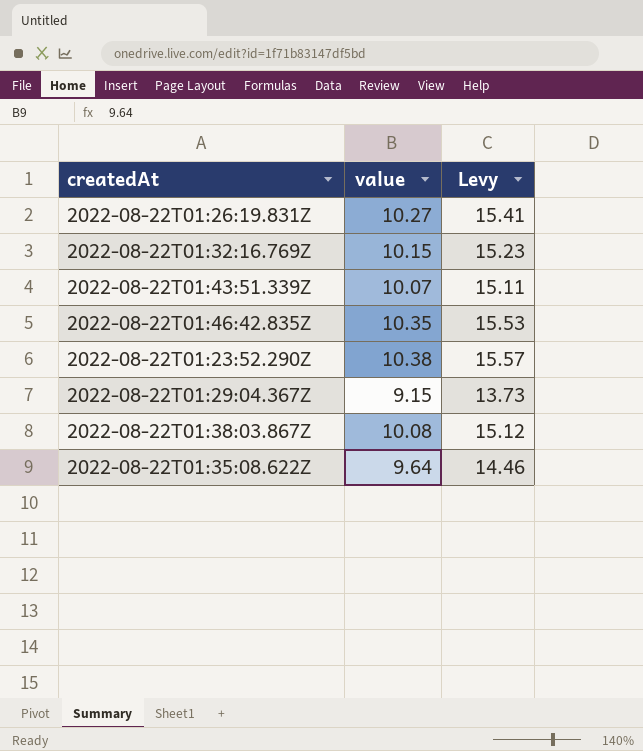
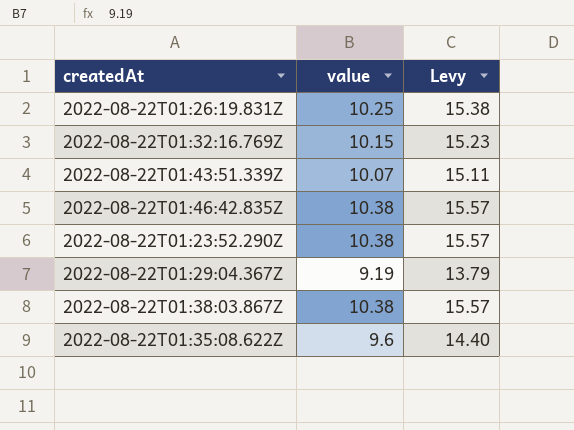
2022-08-22T01:26:19.831Z | value: 10.27 -> 10.25
2022-08-22T01:26:19.831Z | Levy: 15.41 -> 15.38
2022-08-22T01:46:42.835Z | value: 10.35 -> 10.38
2022-08-22T01:46:42.835Z | Levy: 15.53 -> 15.57
2022-08-22T01:29:04.367Z | value: 9.15 -> 9.19
2022-08-22T01:29:04.367Z | Levy: 13.73 -> 13.79
2022-08-22T01:38:03.867Z | value: 10.08 -> 10.38
2022-08-22T01:38:03.867Z | Levy: 15.12 -> 15.57
2022-08-22T01:35:08.622Z | value: 9.64 -> 9.6
2022-08-22T01:35:08.622Z | Levy: 14.46 -> 14.40

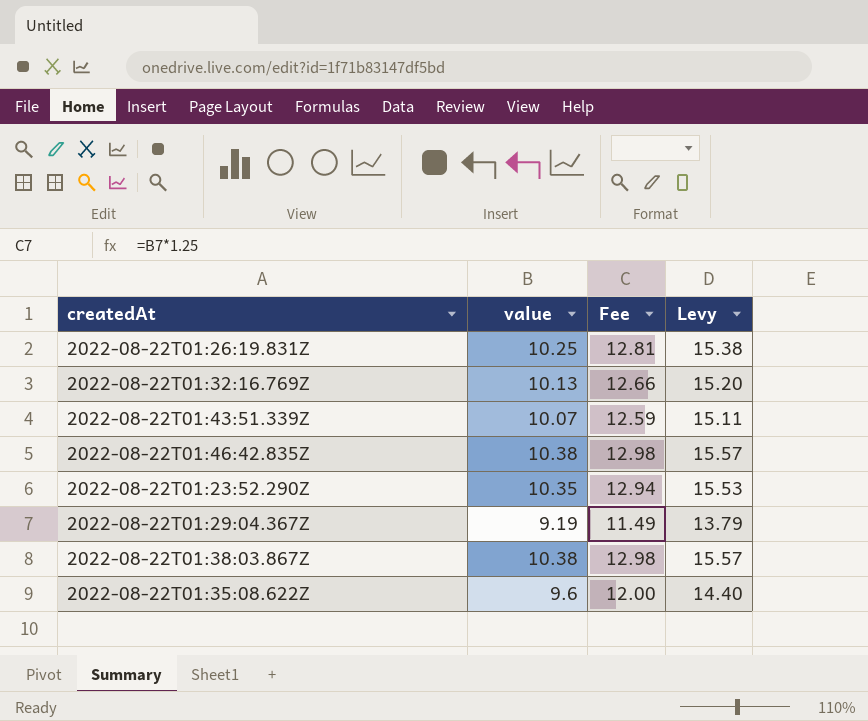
column Fee | formula: none -> [value] * 1.25
2022-08-22T01:32:16.769Z | value: 10.15 -> 10.13
2022-08-22T01:32:16.769Z | Levy: 15.23 -> 15.20
2022-08-22T01:23:52.290Z | value: 10.38 -> 10.35
2022-08-22T01:23:52.290Z | Levy: 15.57 -> 15.53

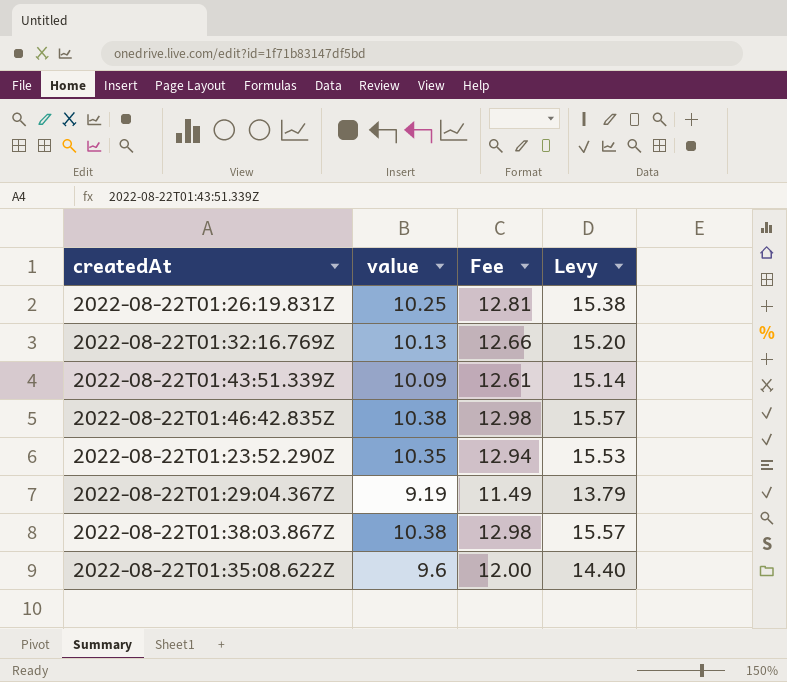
2022-08-22T01:43:51.339Z | value: 10.07 -> 10.09
2022-08-22T01:43:51.339Z | Fee: 12.59 -> 12.61
2022-08-22T01:43:51.339Z | Levy: 15.11 -> 15.14

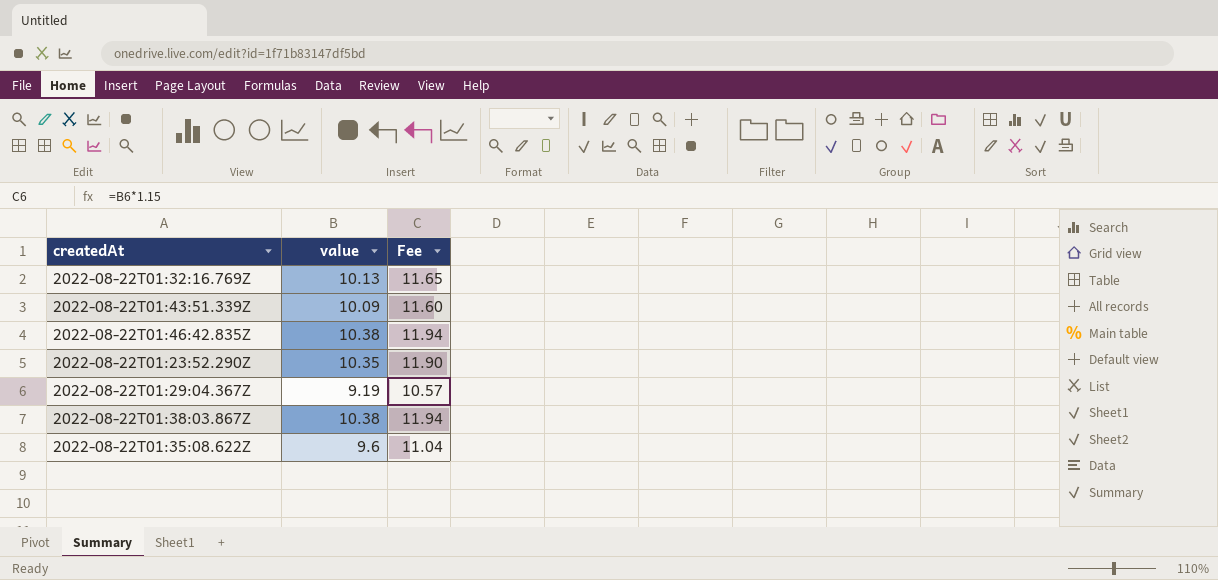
column Levy | formula: [value] * 1.5 -> none
column Fee | formula: [value] * 1.25 -> [value] * 1.15
row 2022-08-22T01:26:19.831Z: 10.25 | 12.81 | 15.38 -> none

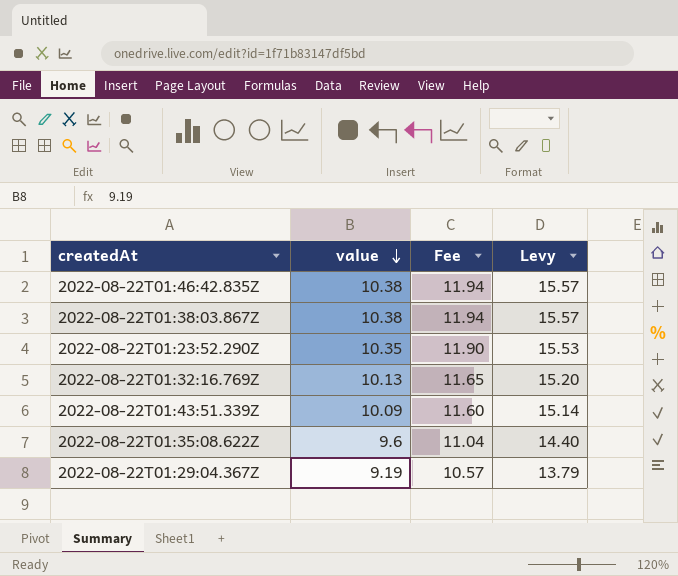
row order: none -> value descending
column Levy | formula: none -> [value] * 1.5

